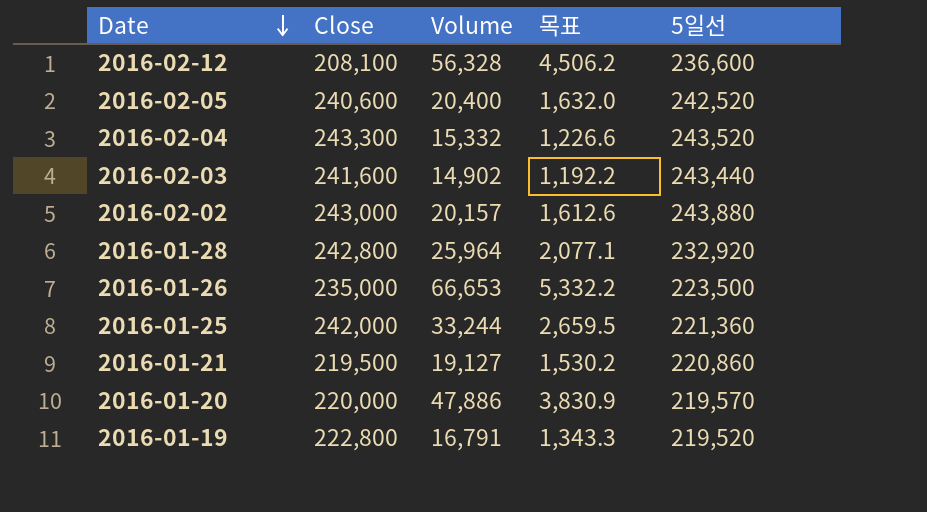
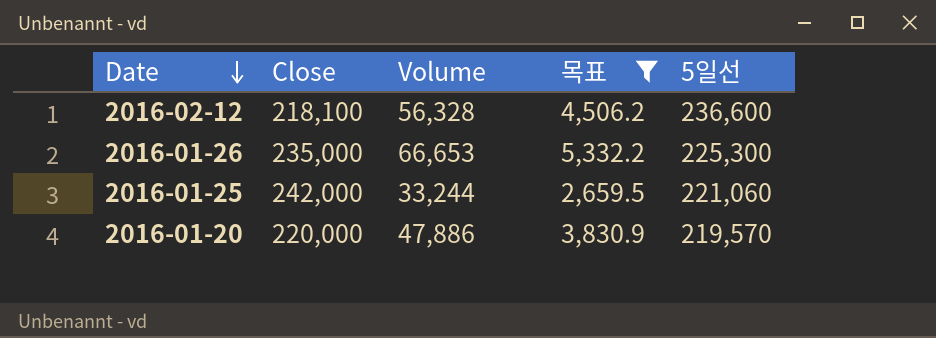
filter: none -> 목표 >= 2,659.5
2016-02-12 | Close: 208,100 -> 218,100
2016-01-26 | 5일선: 223,500 -> 225,300
2016-01-25 | 5일선: 221,360 -> 221,060

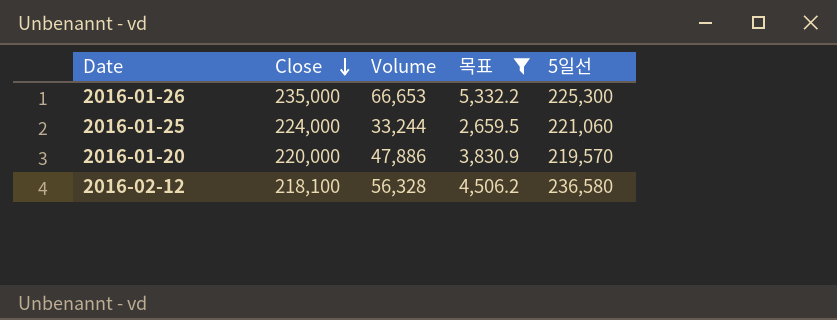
row order: Date descending -> Close descending
2016-01-25 | Close: 242,000 -> 224,000
2016-02-12 | 5일선: 236,600 -> 236,580

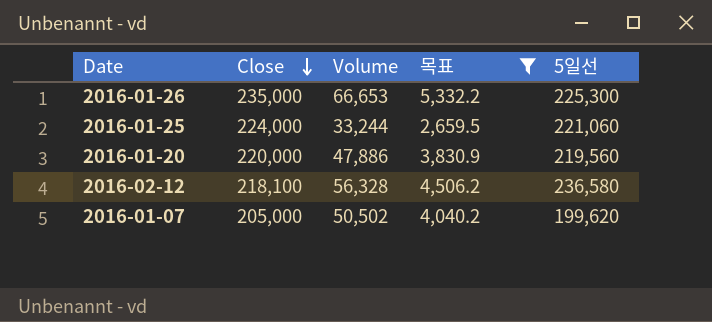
2016-01-20 | 5일선: 219,570 -> 219,560
row 2016-01-07: none -> 205,000 | 50,502 | 4,040.2 | 199,620

